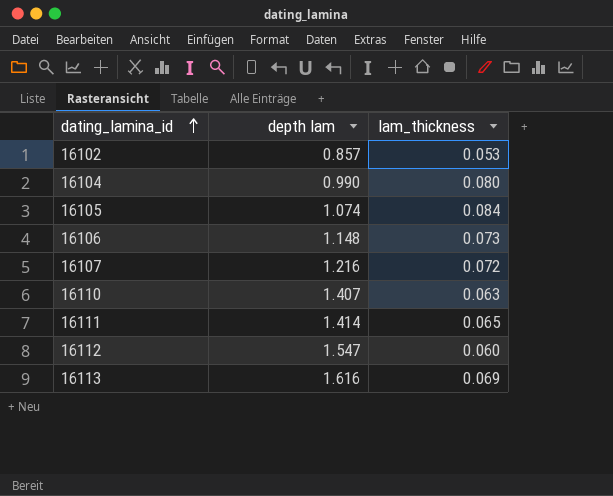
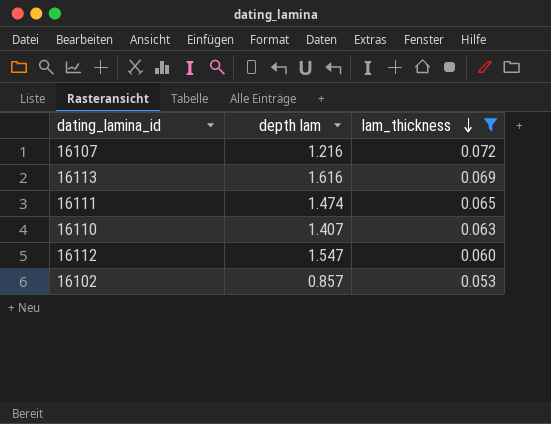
filter: none -> lam_thickness <= 0.072
row order: dating_lamina_id ascending -> lam_thickness descending
16111 | depth lam: 1.414 -> 1.474

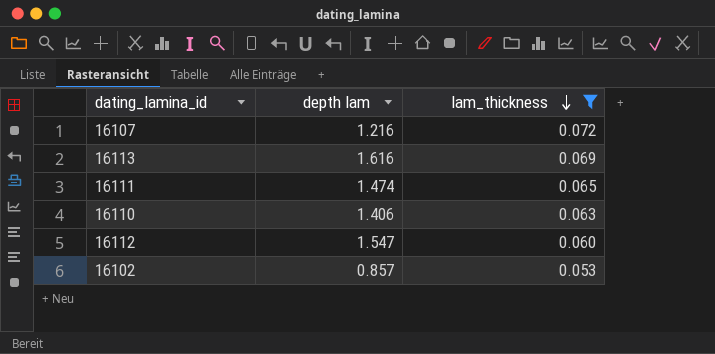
16110 | depth lam: 1.407 -> 1.406

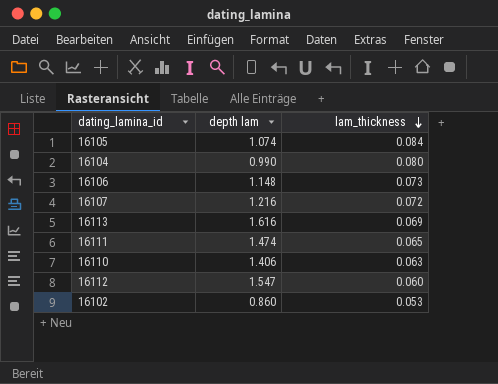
filter: lam_thickness <= 0.072 -> none
16102 | depth lam: 0.857 -> 0.860

